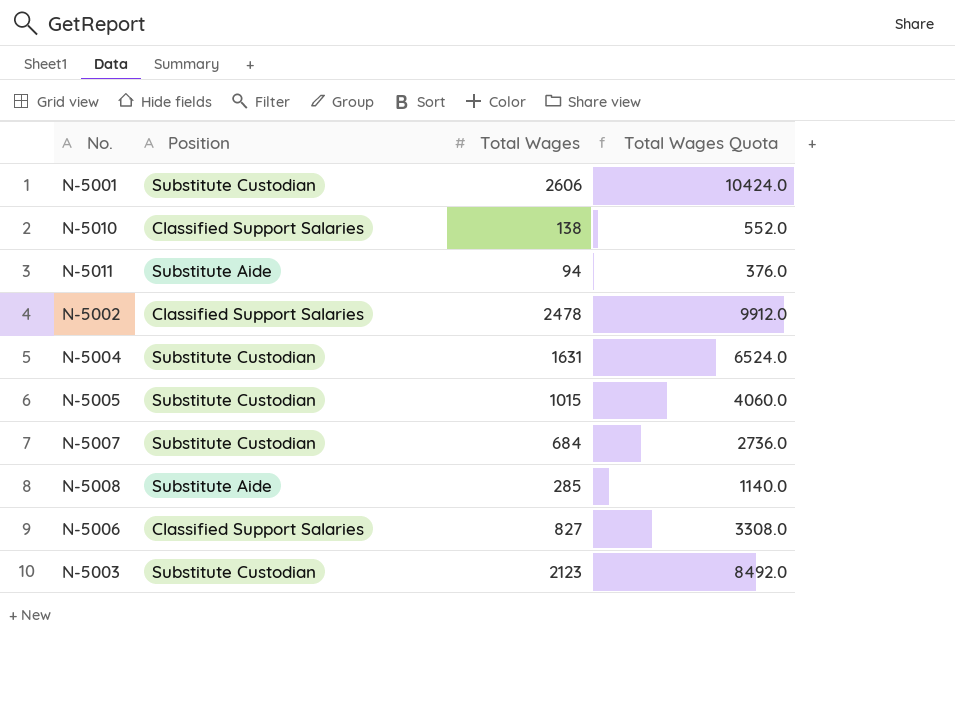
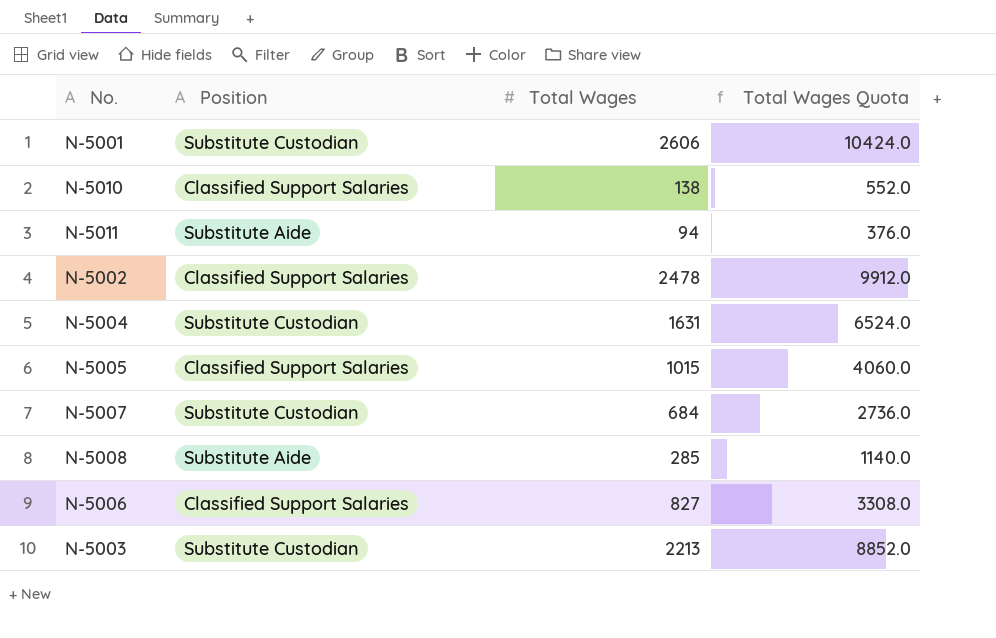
N-5005 | Position: Substitute Custodian -> Classified Support Salaries
N-5003 | Total Wages: 2123 -> 2213
N-5003 | Total Wages Quota: 8492.0 -> 8852.0

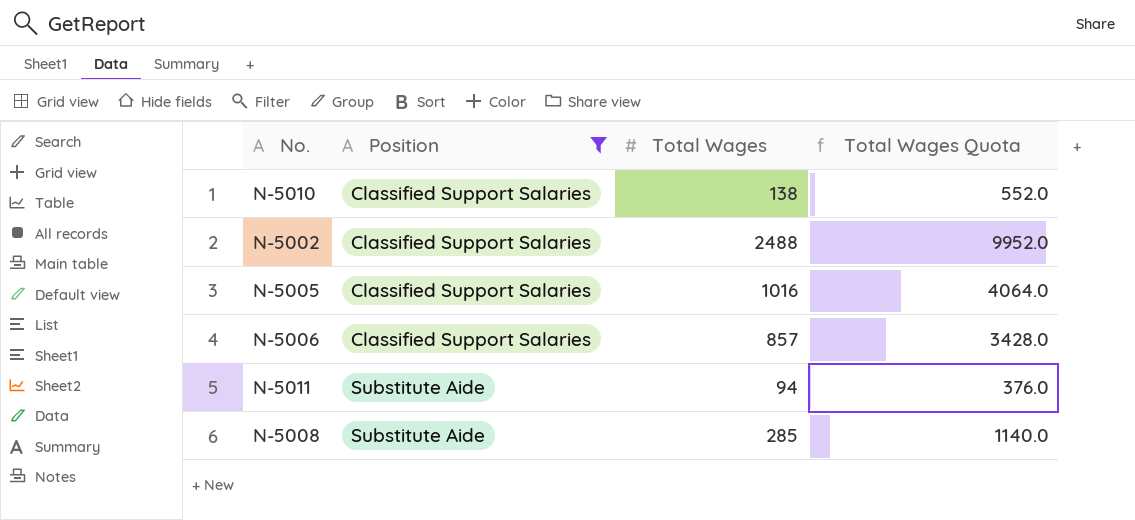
filter: none -> Position != Substitute Custodian
row order: none -> Position ascending
N-5002 | Total Wages: 2478 -> 2488
N-5002 | Total Wages Quota: 9912.0 -> 9952.0
N-5005 | Total Wages: 1015 -> 1016
N-5005 | Total Wages Quota: 4060.0 -> 4064.0
N-5006 | Total Wages: 827 -> 857
N-5006 | Total Wages Quota: 3308.0 -> 3428.0

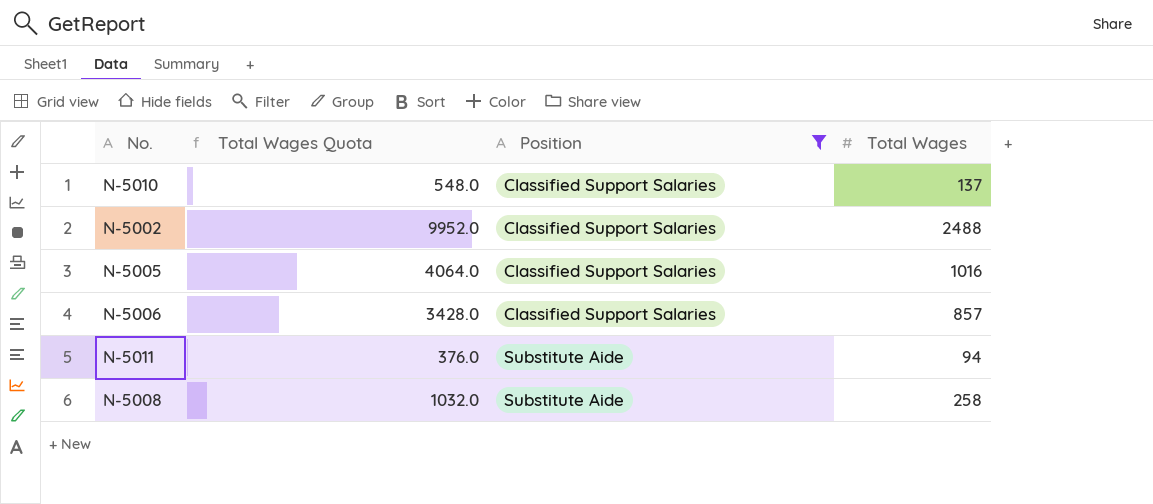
column Total Wages Quota | position: 4 -> 2
N-5010 | Total Wages Quota: 552.0 -> 548.0
N-5010 | Total Wages: 138 -> 137
N-5008 | Total Wages Quota: 1140.0 -> 1032.0
N-5008 | Total Wages: 285 -> 258

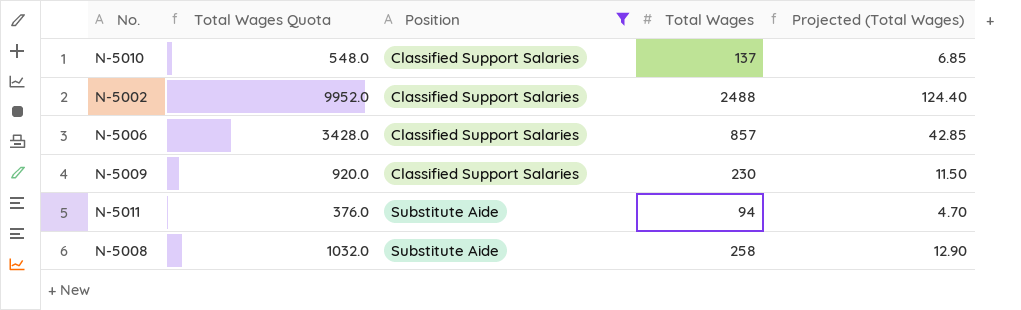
column Projected (Total Wages) | formula: none -> [Total Wages] * 0.05
row N-5005: 4064.0 | Classified Support Salaries | 1016 -> none
row N-5009: none -> 920.0 | Classified Support Salaries | 230 | 11.50

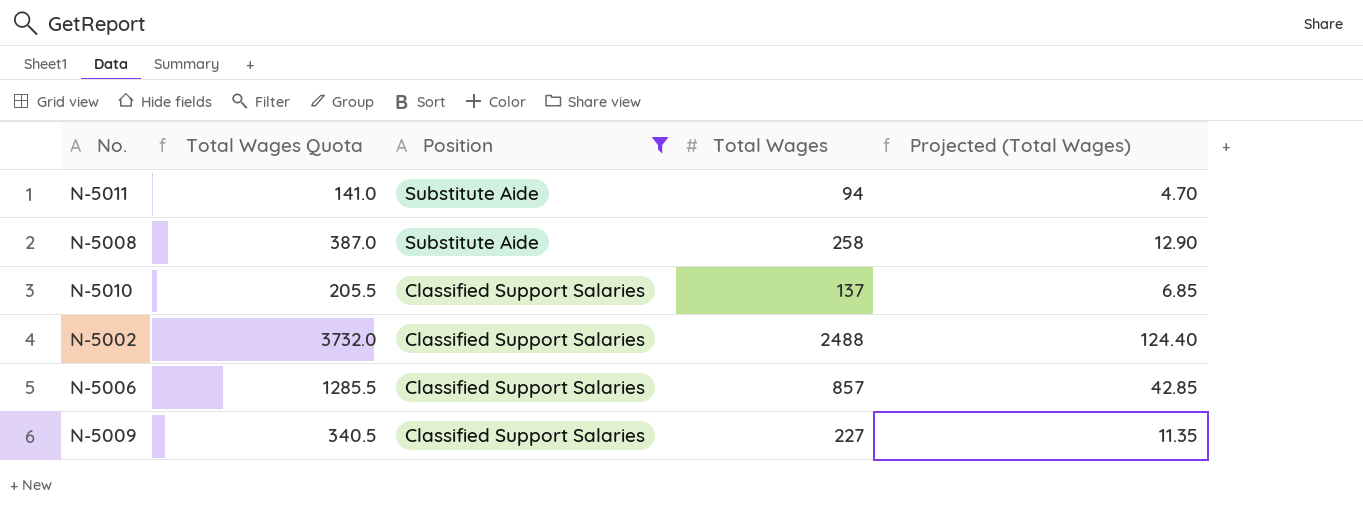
row order: Position ascending -> Position descending
column Total Wages Quota | formula: [Total Wages] * 4 -> [Total Wages] * 1.5
N-5009 | Total Wages: 230 -> 227
N-5009 | Projected (Total Wages): 11.50 -> 11.35

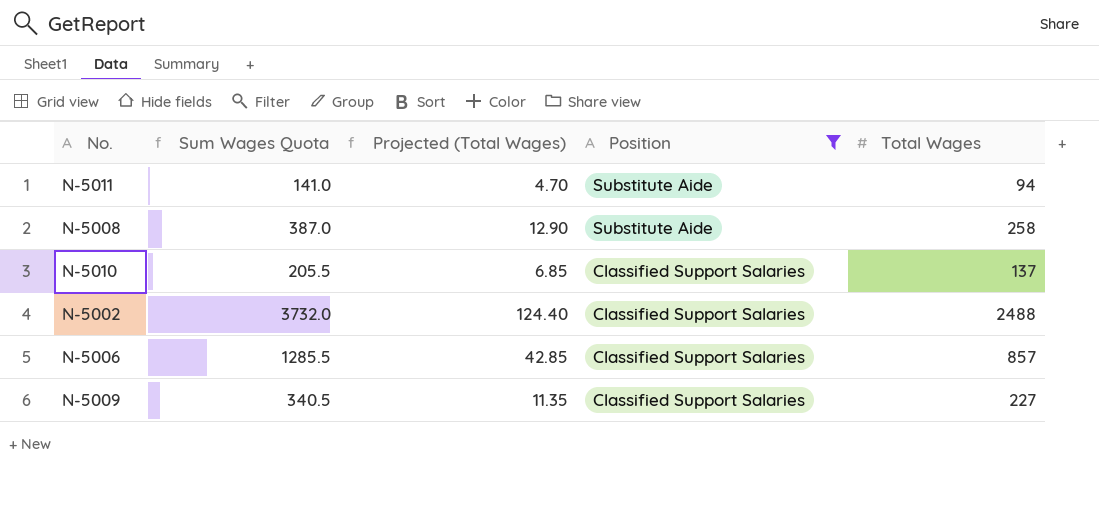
column name: Total Wages Quota -> Sum Wages Quota
column Projected (Total Wages) | position: 5 -> 3

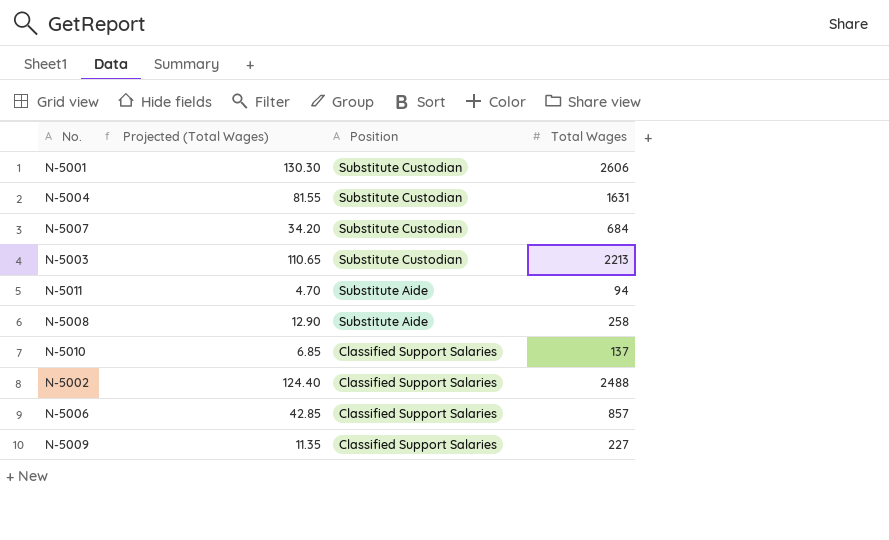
filter: Position != Substitute Custodian -> none
column Sum Wages Quota | formula: [Total Wages] * 1.5 -> none

